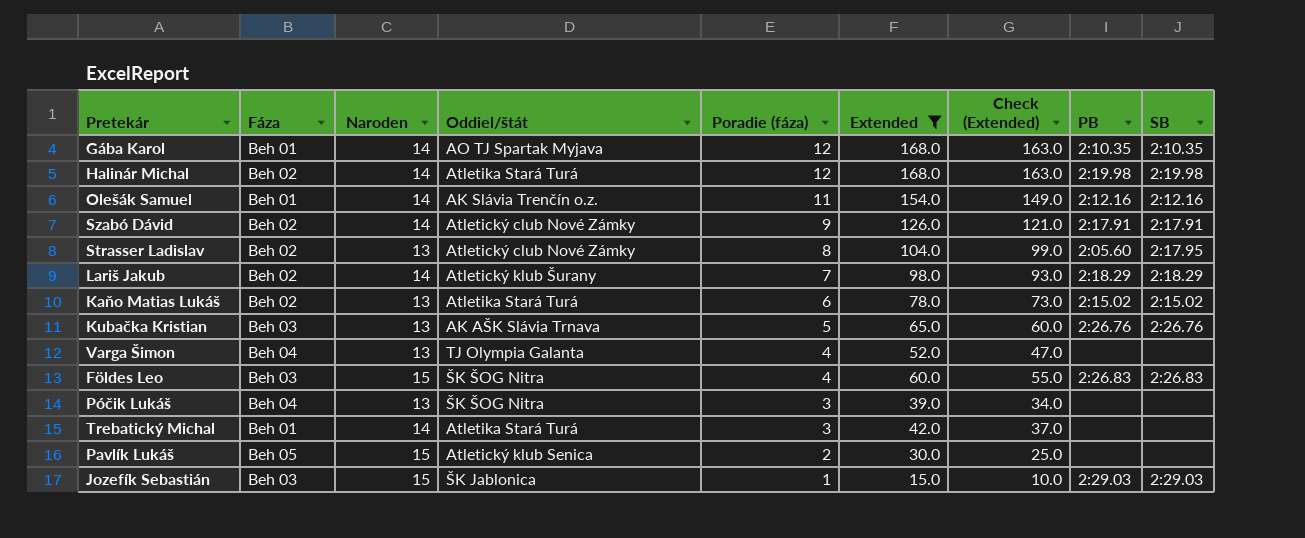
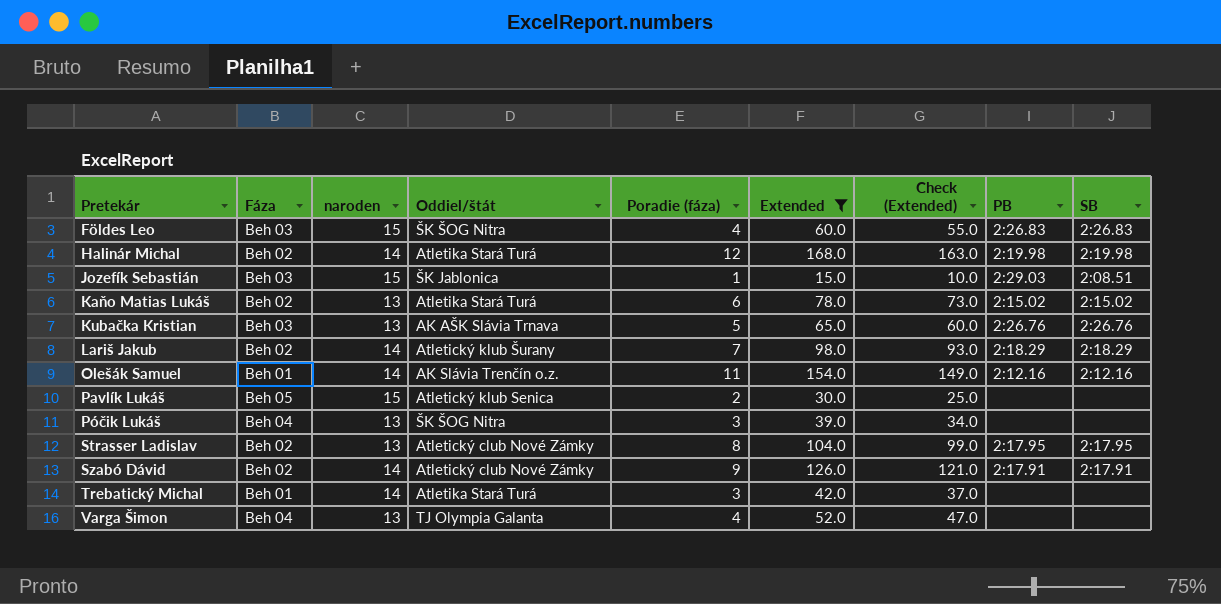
row order: Poradie (fáza) descending -> Pretekár ascending
column name: Naroden -> naroden
row Gába Karol: Beh 01 | 14 | AO TJ Spartak Myjava | 12 | 168.0 | 163.0 | 2:10.35 | 2:10.35 -> none
Jozefík Sebastián | SB: 2:29.03 -> 2:08.51
Strasser Ladislav | PB: 2:05.60 -> 2:17.95

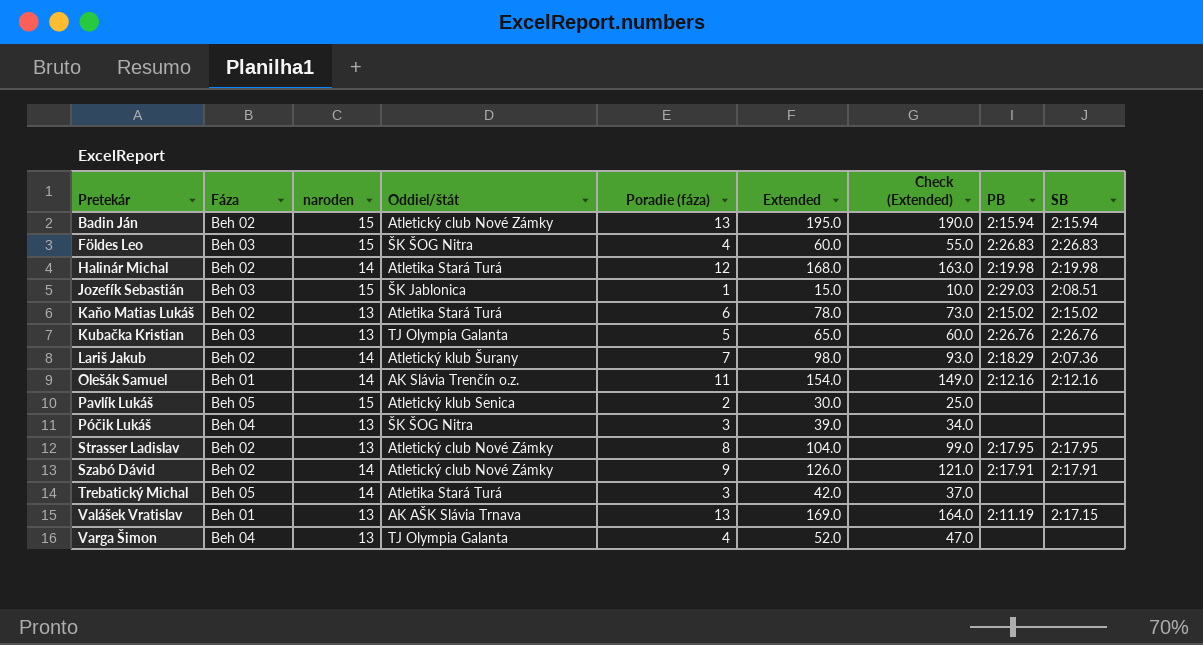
filter: Extended <= 168.0 -> none
Kubačka Kristian | Oddiel/štát: AK AŠK Slávia Trnava -> TJ Olympia Galanta
Lariš Jakub | SB: 2:18.29 -> 2:07.36
Trebatický Michal | Fáza: Beh 01 -> Beh 05

